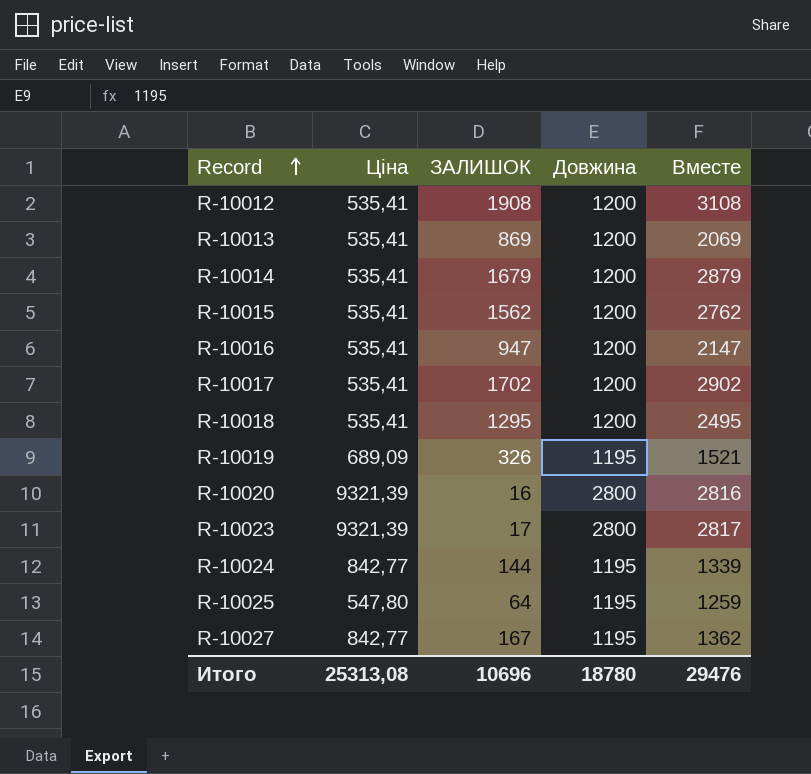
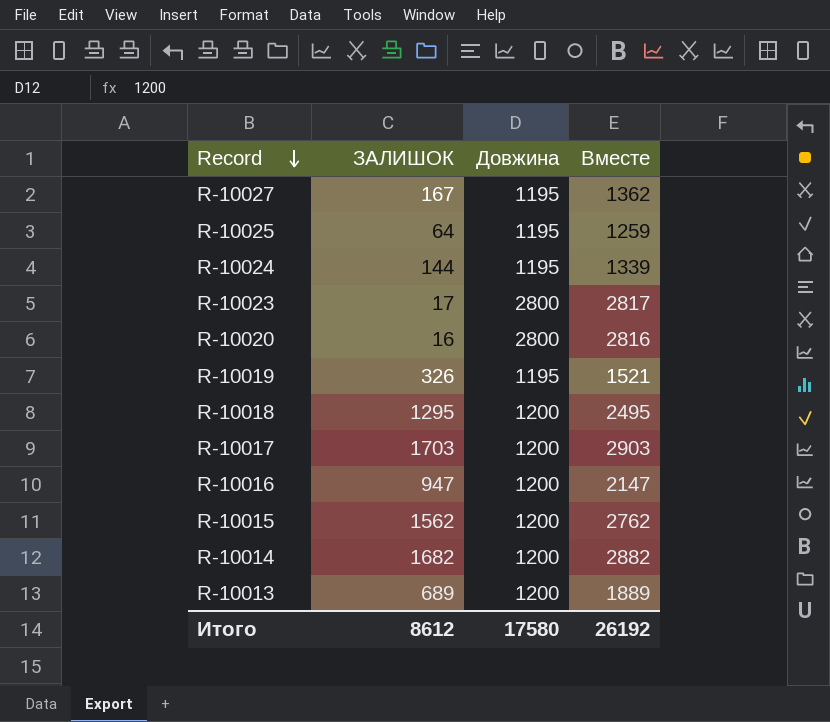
row order: Record ascending -> Record descending
column Ціна | position: 2 -> none
row R-10012: 535,41 | 1908 | 1200 | 3108 -> none
R-10017 | ЗАЛИШОК: 1702 -> 1703
R-10017 | Вместе: 2902 -> 2903
R-10014 | ЗАЛИШОК: 1679 -> 1682
R-10014 | Вместе: 2879 -> 2882
R-10013 | ЗАЛИШОК: 869 -> 689
R-10013 | Вместе: 2069 -> 1889
Итого | ЗАЛИШОК: 10696 -> 8612
Итого | Довжина: 18780 -> 17580
Итого | Вместе: 29476 -> 26192

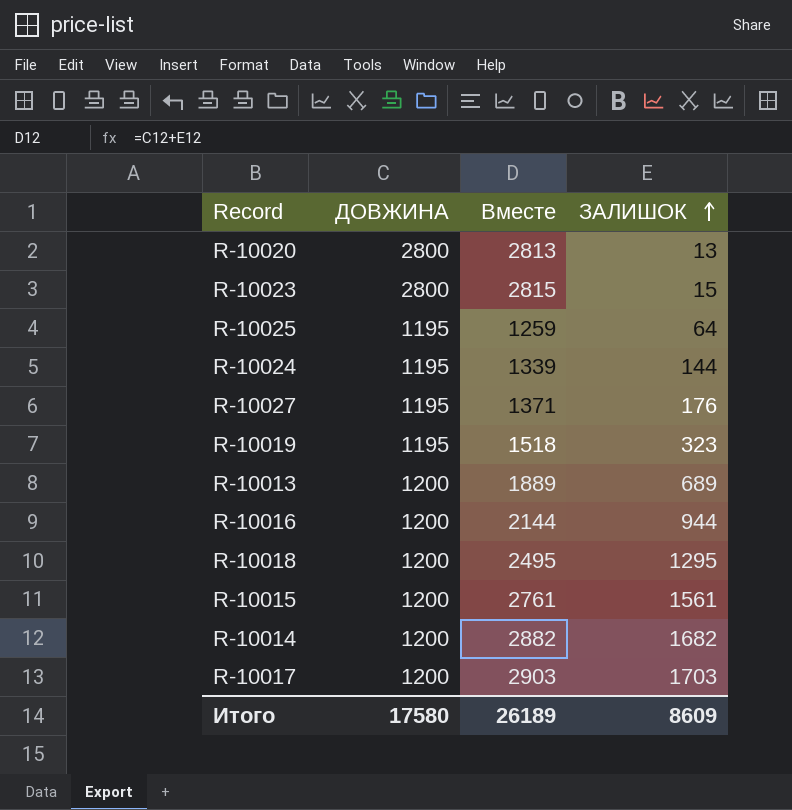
row order: Record descending -> ЗАЛИШОК ascending
column name: Довжина -> ДОВЖИНА
column ЗАЛИШОК | position: 2 -> 4
R-10020 | Вместе: 2816 -> 2813
R-10020 | ЗАЛИШОК: 16 -> 13
R-10023 | Вместе: 2817 -> 2815
R-10023 | ЗАЛИШОК: 17 -> 15
R-10027 | Вместе: 1362 -> 1371
R-10027 | ЗАЛИШОК: 167 -> 176
R-10019 | Вместе: 1521 -> 1518
R-10019 | ЗАЛИШОК: 326 -> 323
R-10016 | Вместе: 2147 -> 2144
R-10016 | ЗАЛИШОК: 947 -> 944
R-10015 | Вместе: 2762 -> 2761
R-10015 | ЗАЛИШОК: 1562 -> 1561
Итого | Вместе: 26192 -> 26189
Итого | ЗАЛИШОК: 8612 -> 8609

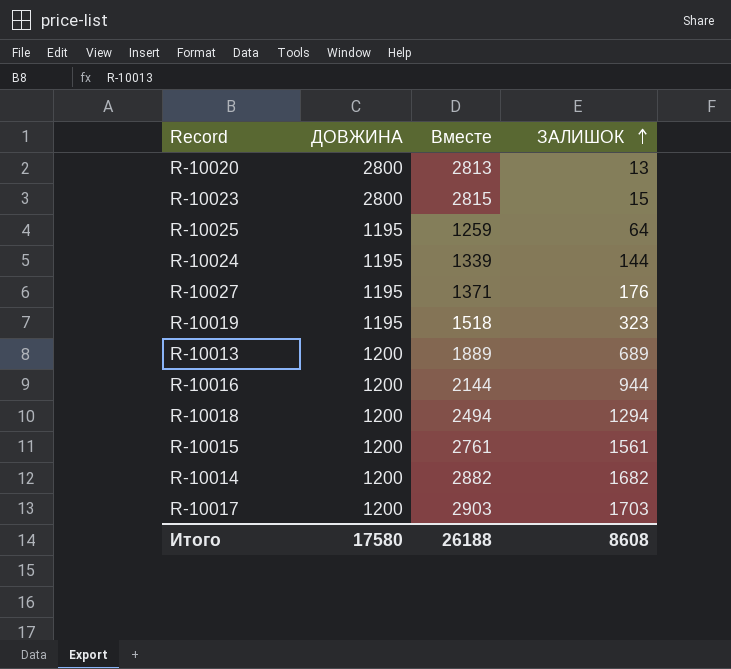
R-10018 | Вместе: 2495 -> 2494
R-10018 | ЗАЛИШОК: 1295 -> 1294
Итого | Вместе: 26189 -> 26188
Итого | ЗАЛИШОК: 8609 -> 8608

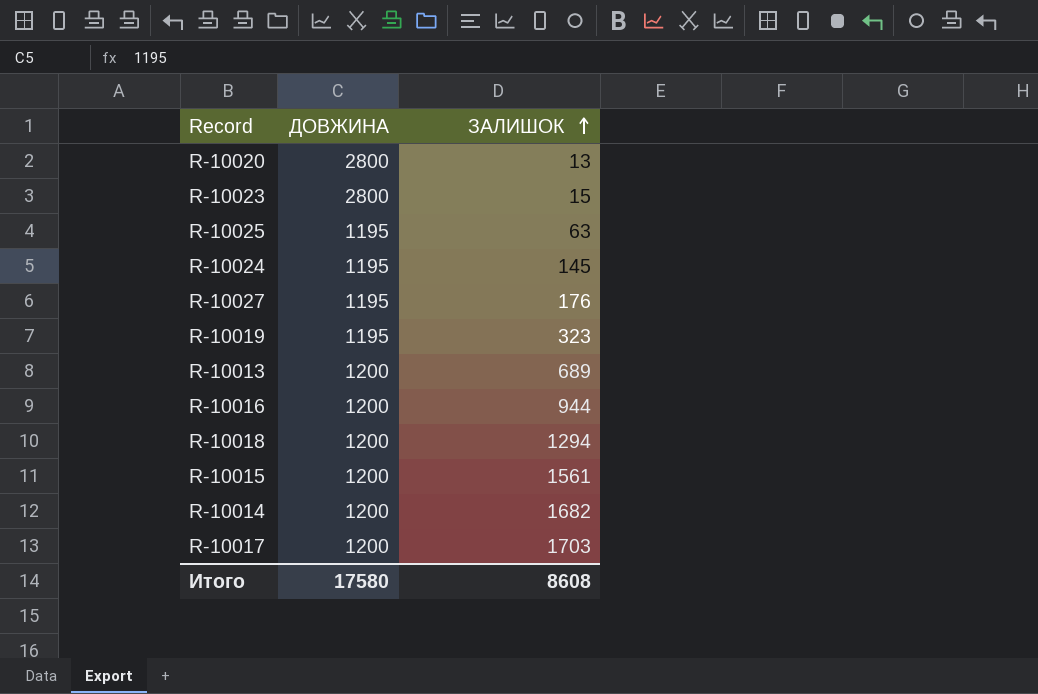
column Вместе | formula: [ДОВЖИНА] + [ЗАЛИШОК] -> none
R-10025 | ЗАЛИШОК: 64 -> 63
R-10024 | ЗАЛИШОК: 144 -> 145

